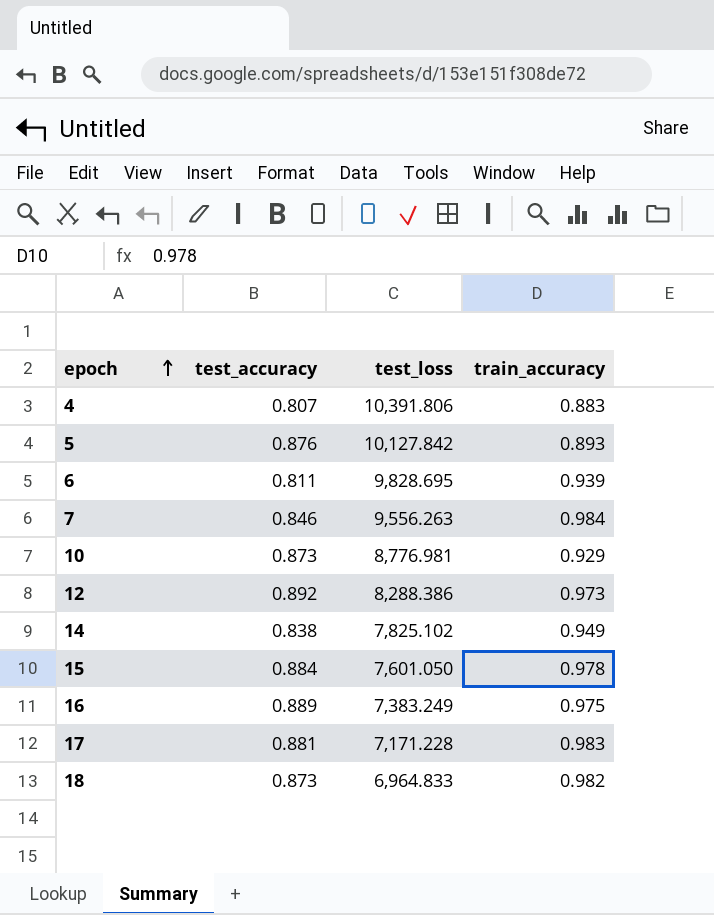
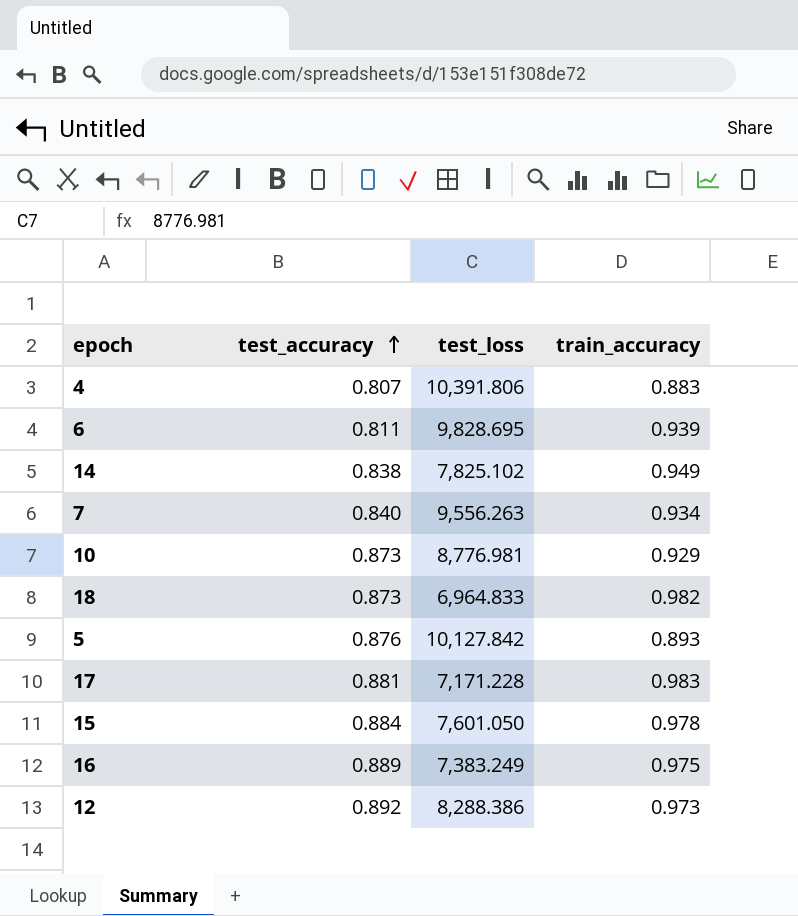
row order: epoch ascending -> test_accuracy ascending
7 | test_accuracy: 0.846 -> 0.840
7 | train_accuracy: 0.984 -> 0.934

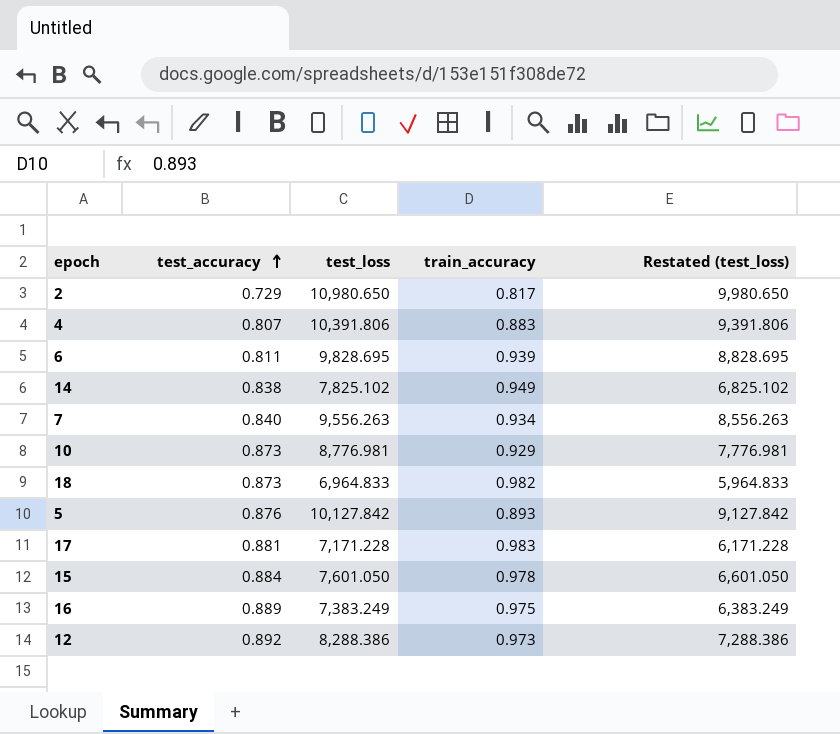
column Restated (test_loss) | formula: none -> [test_loss] - 1000
row 2: none -> 0.729 | 10,980.650 | 0.817 | 9,980.650

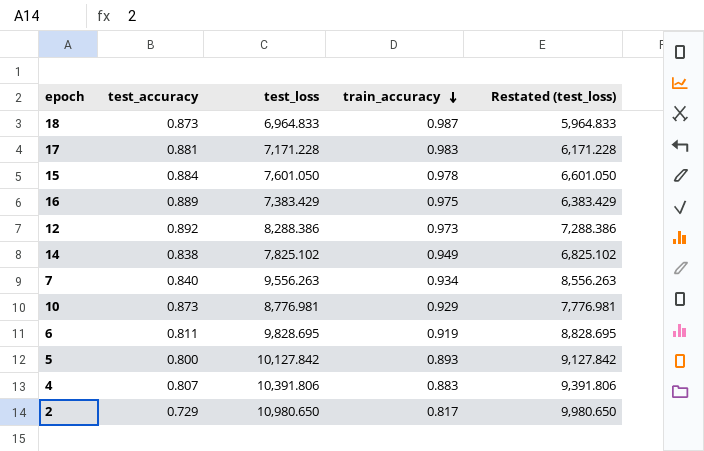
row order: test_accuracy ascending -> train_accuracy descending
18 | train_accuracy: 0.982 -> 0.987
16 | test_loss: 7,383.249 -> 7,383.429
16 | Restated (test_loss): 6,383.249 -> 6,383.429
6 | train_accuracy: 0.939 -> 0.919
5 | test_accuracy: 0.876 -> 0.800

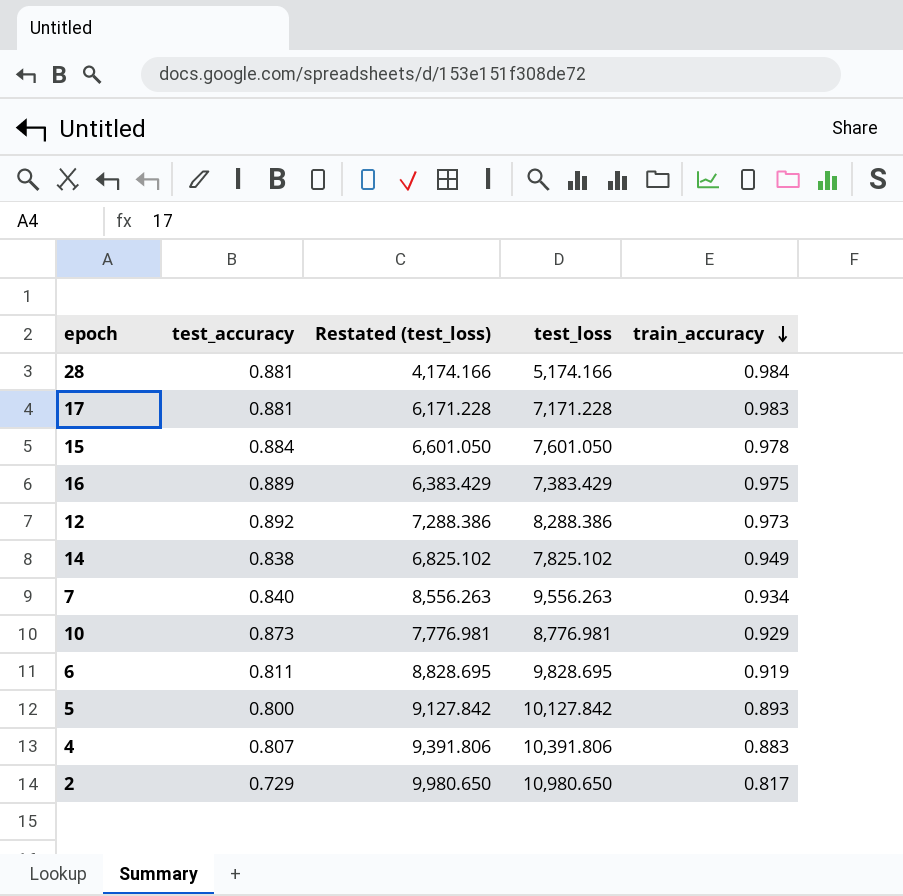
column Restated (test_loss) | position: 5 -> 3
row 18: 0.873 | 6,964.833 | 0.987 | 5,964.833 -> none
row 28: none -> 0.881 | 4,174.166 | 5,174.166 | 0.984

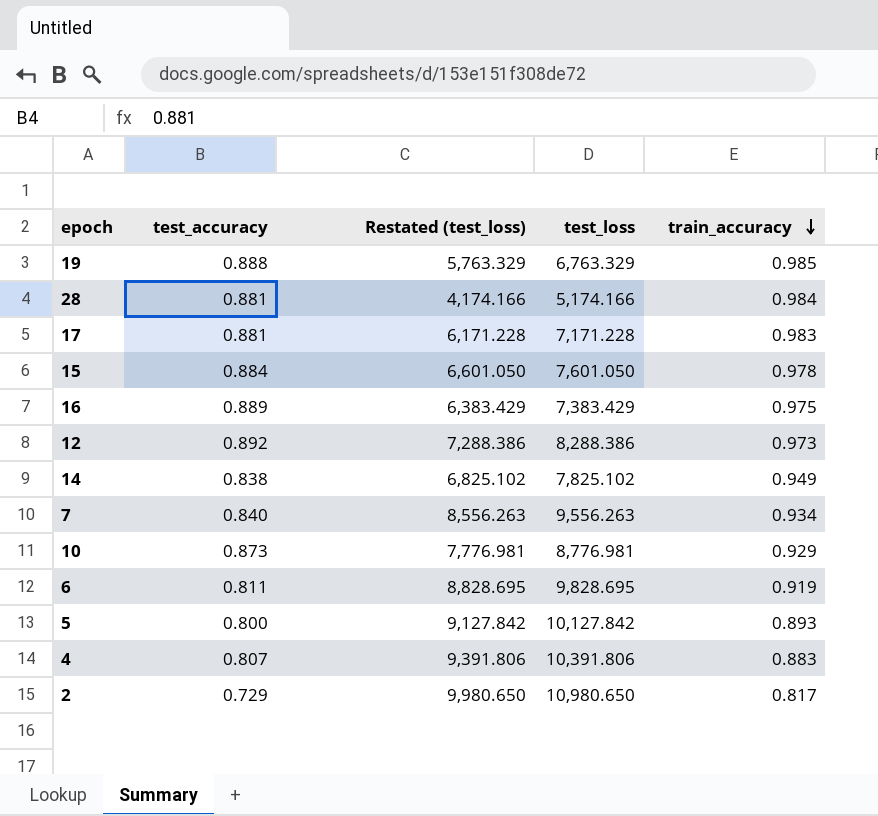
row 19: none -> 0.888 | 5,763.329 | 6,763.329 | 0.985

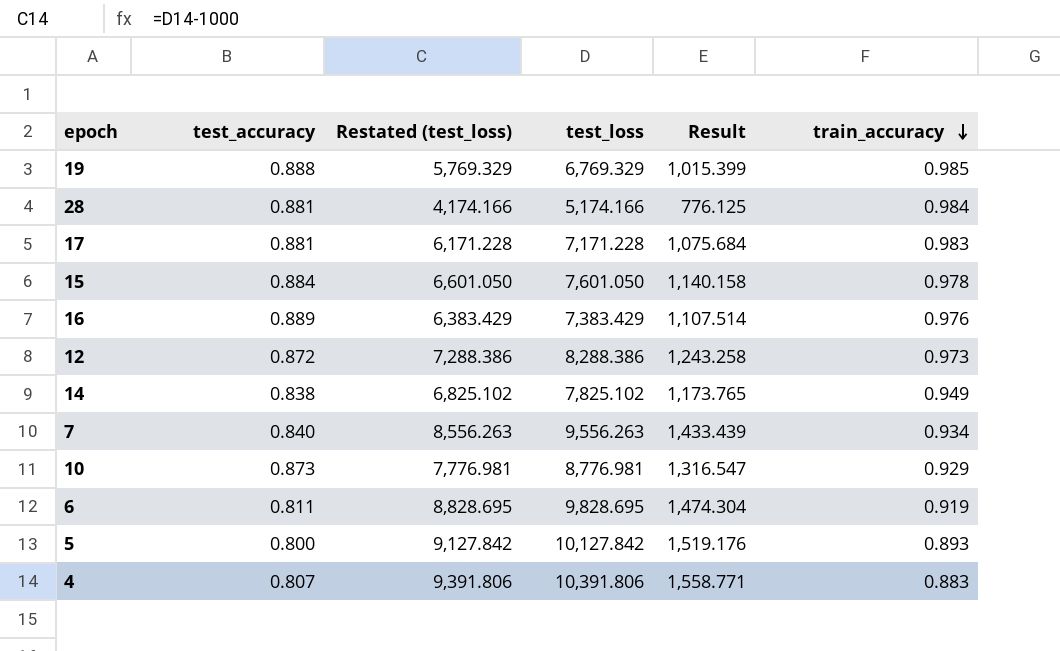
column Result | formula: none -> [test_loss] * 0.15
row 2: 0.729 | 9,980.650 | 10,980.650 | 0.817 -> none
19 | Restated (test_loss): 5,763.329 -> 5,769.329
19 | test_loss: 6,763.329 -> 6,769.329
16 | train_accuracy: 0.975 -> 0.976
12 | test_accuracy: 0.892 -> 0.872

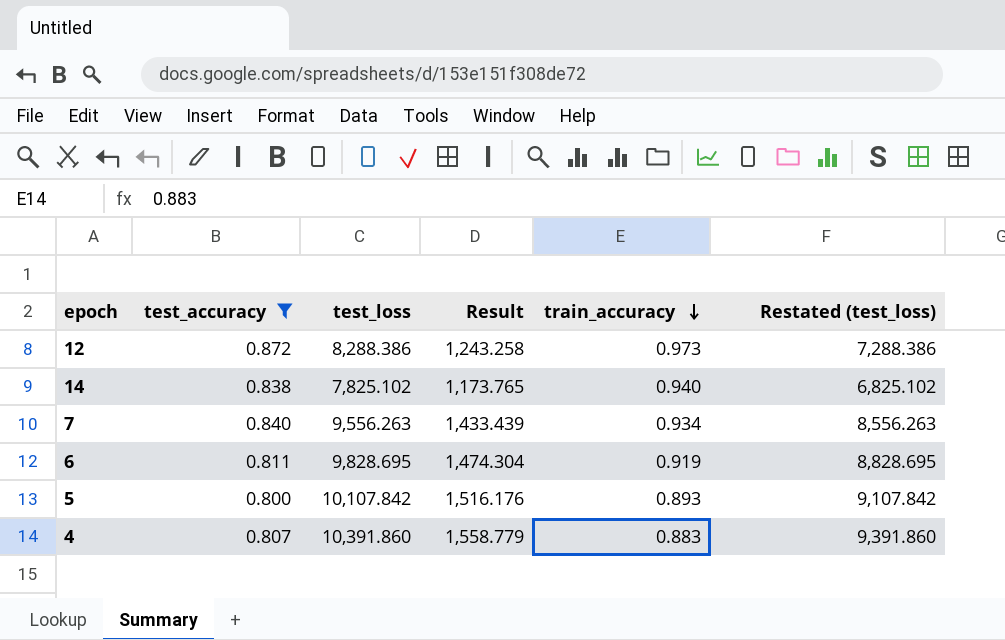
filter: none -> test_accuracy <= 0.872
column Restated (test_loss) | position: 3 -> 6
14 | train_accuracy: 0.949 -> 0.940
5 | test_loss: 10,127.842 -> 10,107.842
5 | Result: 1,519.176 -> 1,516.176
5 | Restated (test_loss): 9,127.842 -> 9,107.842
4 | test_loss: 10,391.806 -> 10,391.860
4 | Result: 1,558.771 -> 1,558.779
4 | Restated (test_loss): 9,391.806 -> 9,391.860

